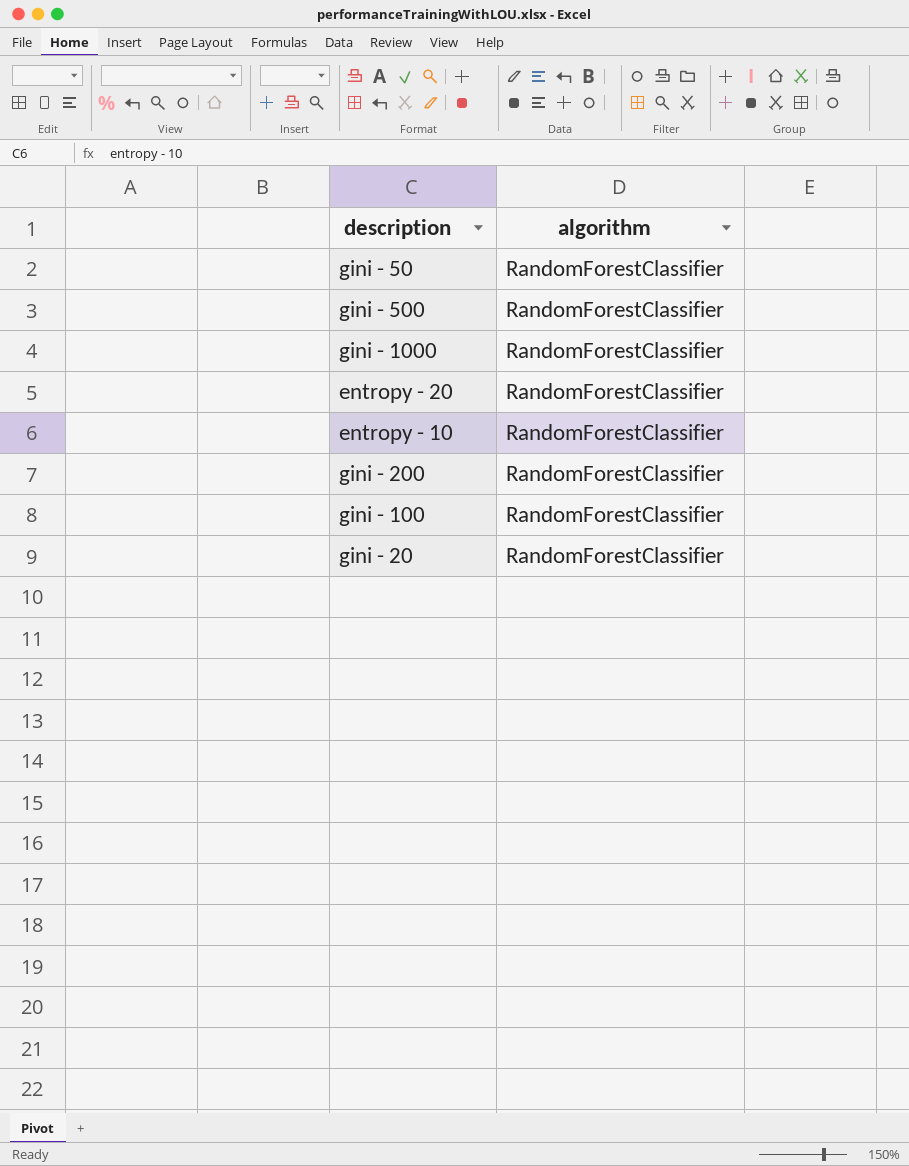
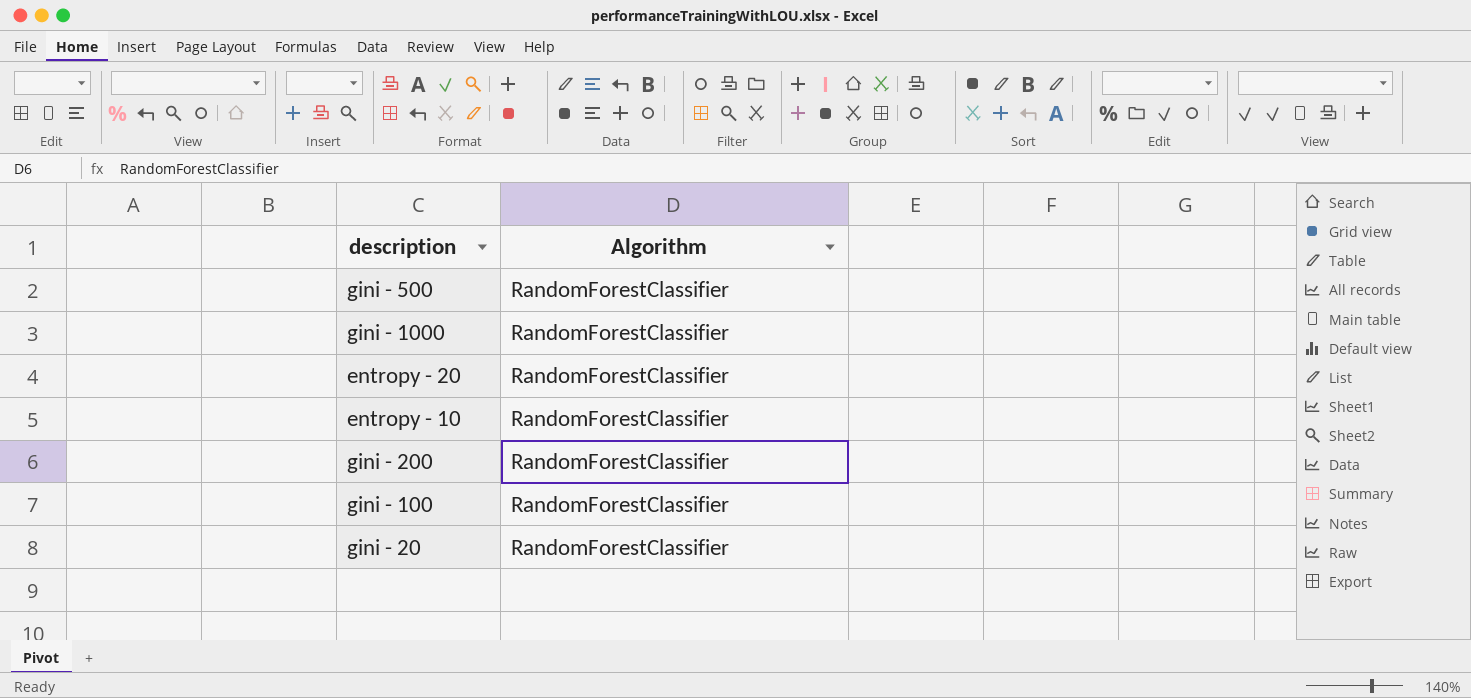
column name: algorithm -> Algorithm
row gini - 50: RandomForestClassifier -> none

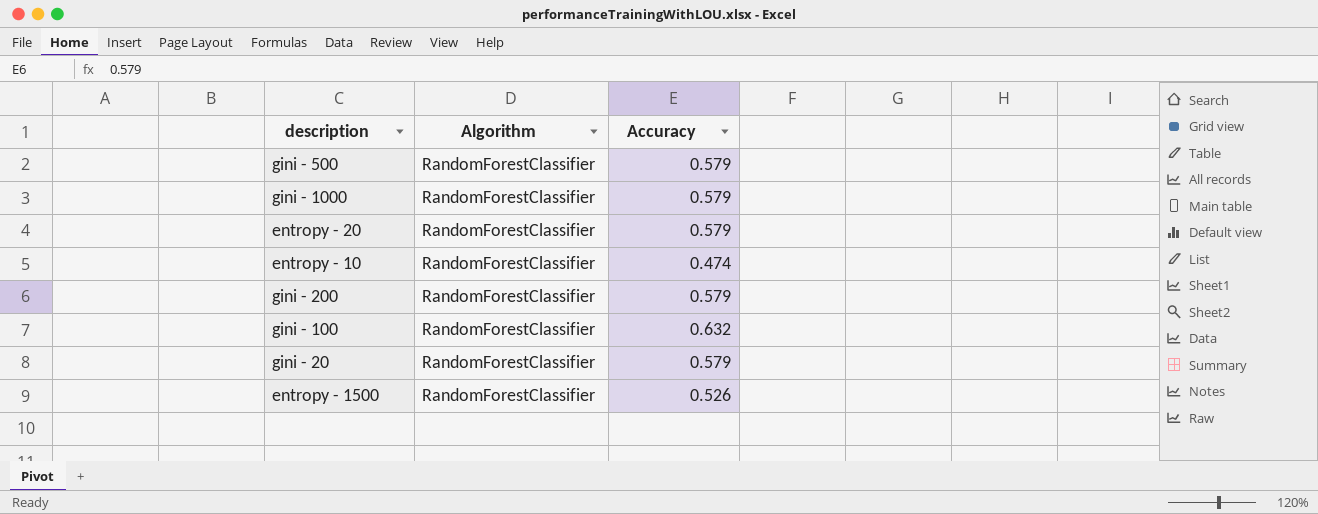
column Accuracy | position: none -> 3
row entropy - 1500: none -> RandomForestClassifier | 0.526

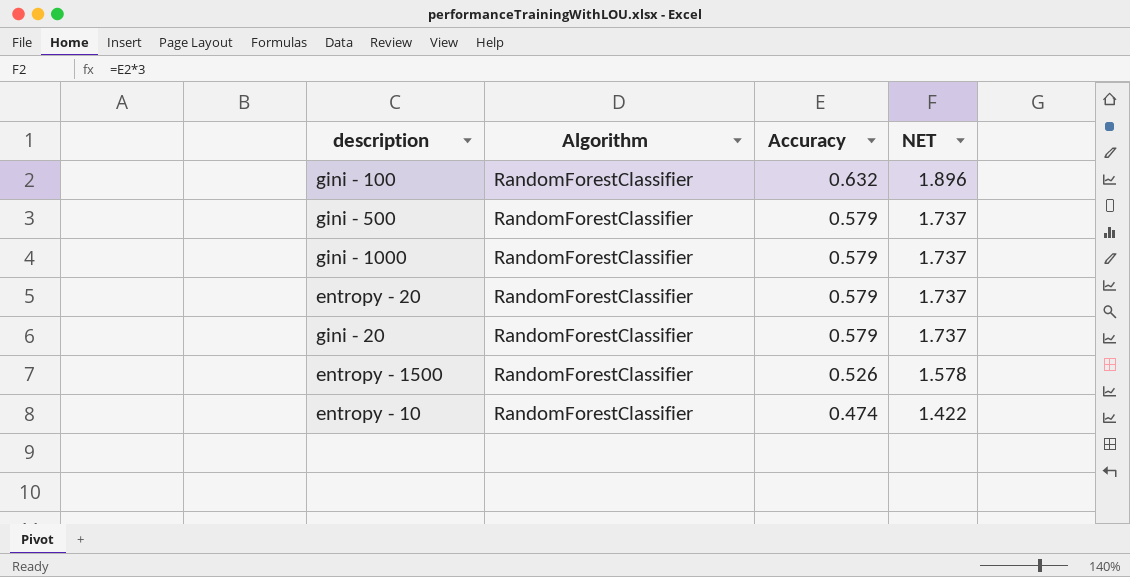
row order: none -> Accuracy descending
column NET | formula: none -> [Accuracy] * 3
row gini - 200: RandomForestClassifier | 0.579 -> none

